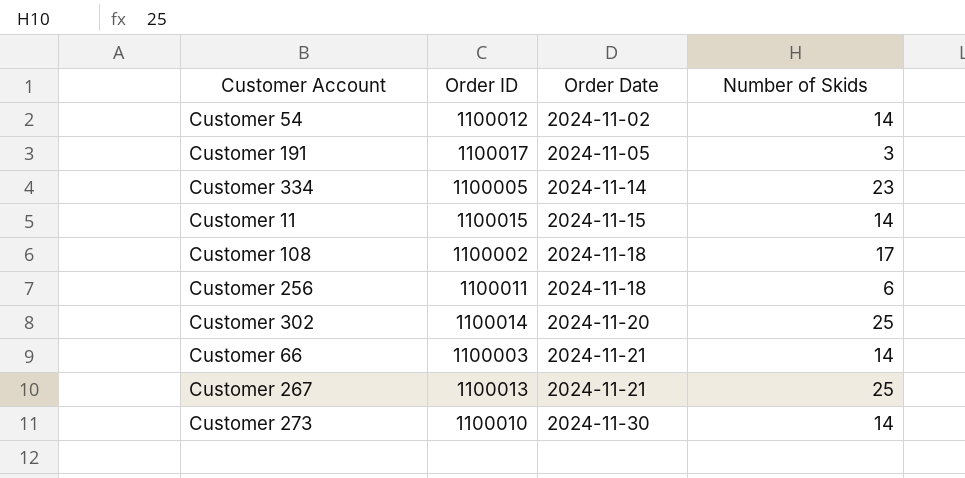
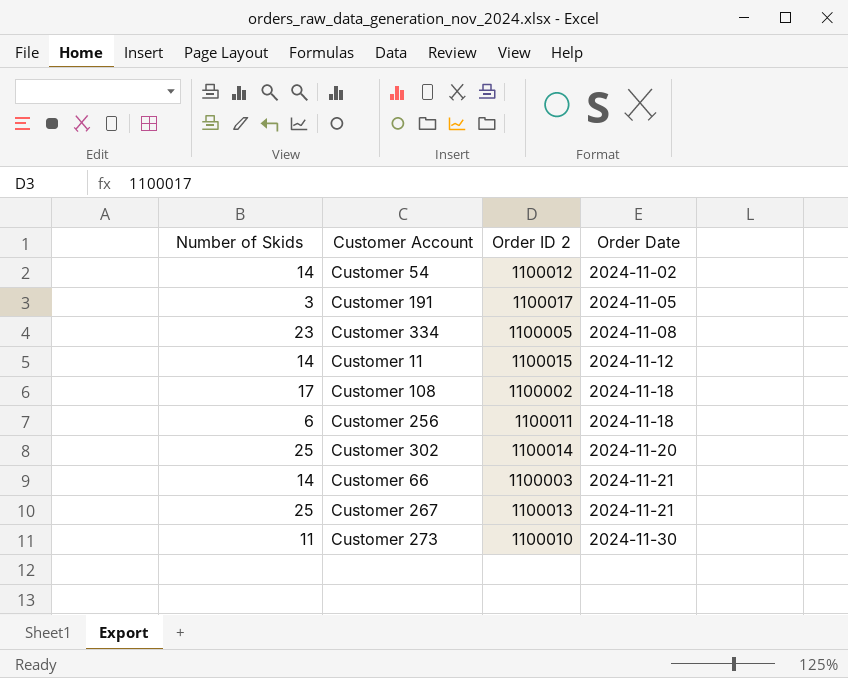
column Number of Skids | position: 4 -> 1
column name: Order ID -> Order ID 2
Customer 334 | Order Date: 2024-11-14 -> 2024-11-08
Customer 11 | Order Date: 2024-11-15 -> 2024-11-12
Customer 273 | Number of Skids: 14 -> 11

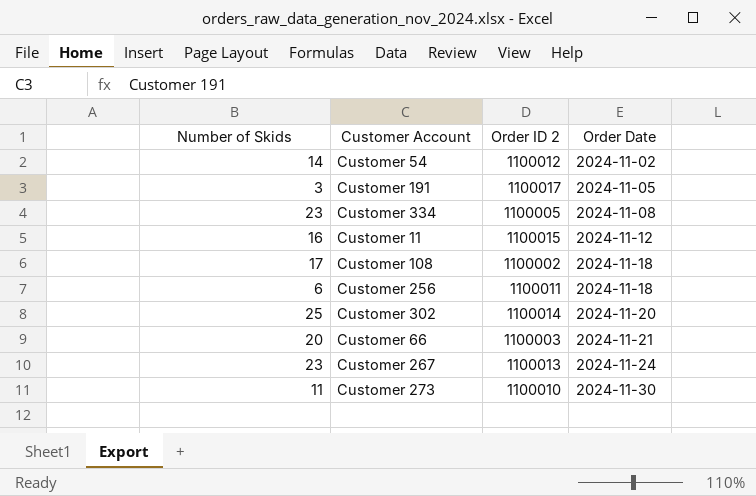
Customer 11 | Number of Skids: 14 -> 16
Customer 66 | Number of Skids: 14 -> 20
Customer 267 | Number of Skids: 25 -> 23
Customer 267 | Order Date: 2024-11-21 -> 2024-11-24

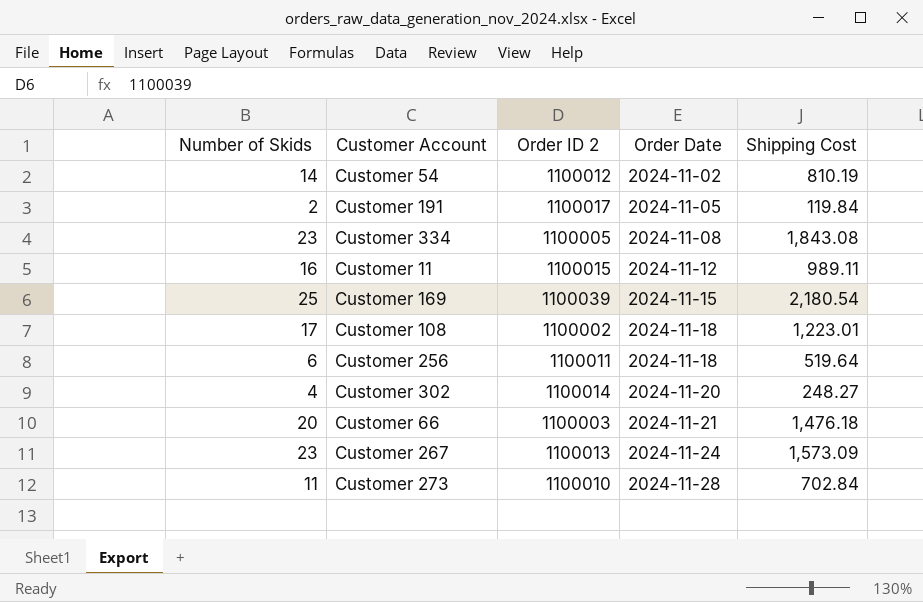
column Shipping Cost | position: none -> 5
Customer 191 | Number of Skids: 3 -> 2
row Customer 169: none -> 25 | 1100039 | 2024-11-15 | 2,180.54
Customer 302 | Number of Skids: 25 -> 4
Customer 273 | Order Date: 2024-11-30 -> 2024-11-28

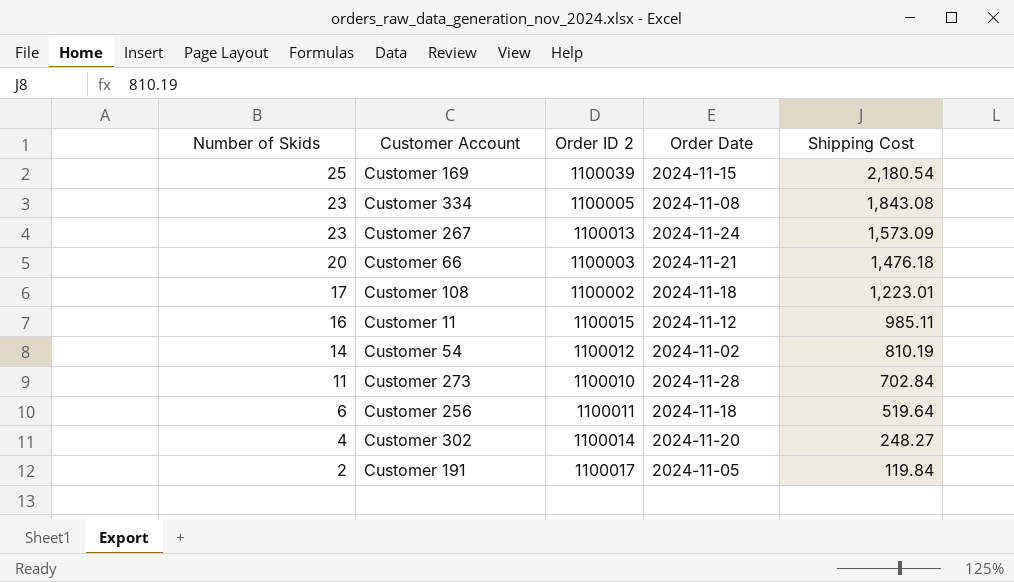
row order: Order Date ascending -> Number of Skids descending
Customer 11 | Shipping Cost: 989.11 -> 985.11

